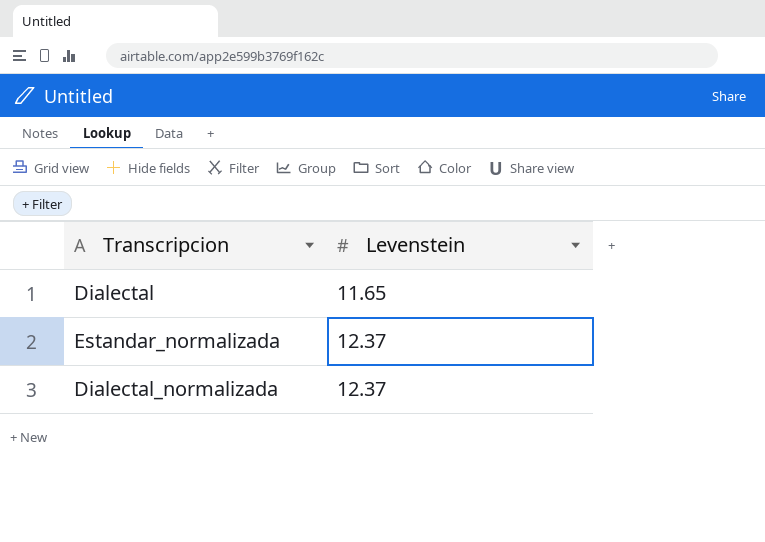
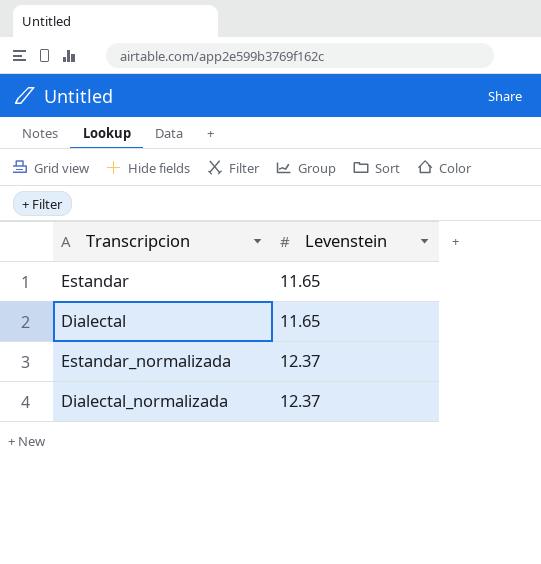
row Estandar: none -> 11.65

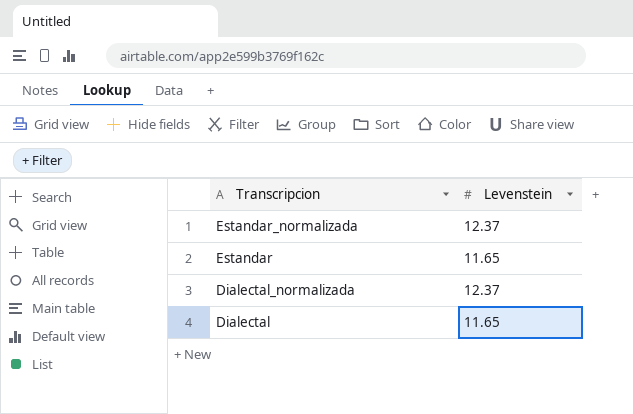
row order: Levenstein ascending -> Transcripcion descending

